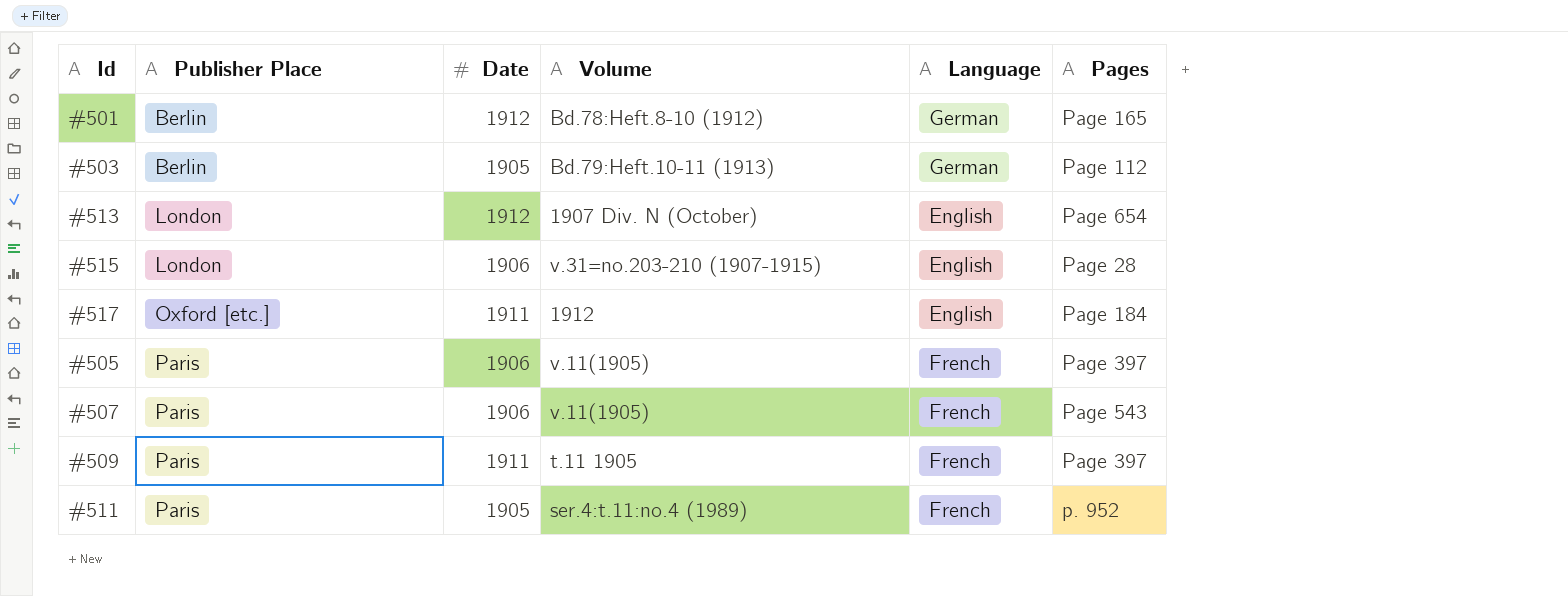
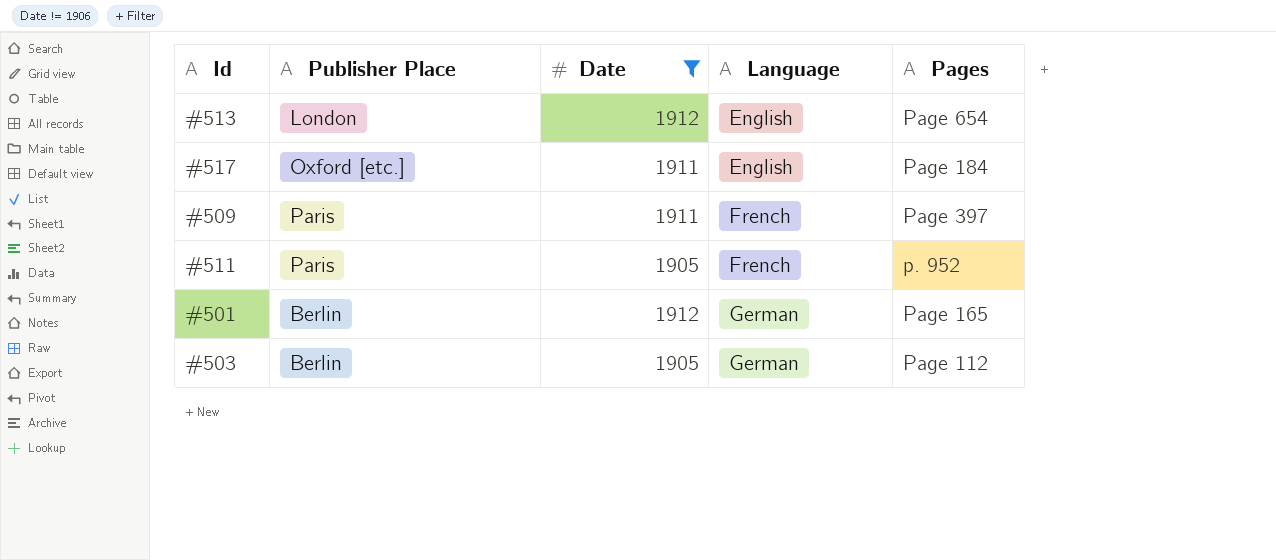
filter: none -> Date != 1906
row order: Publisher Place ascending -> Language ascending
column Volume | position: 4 -> none

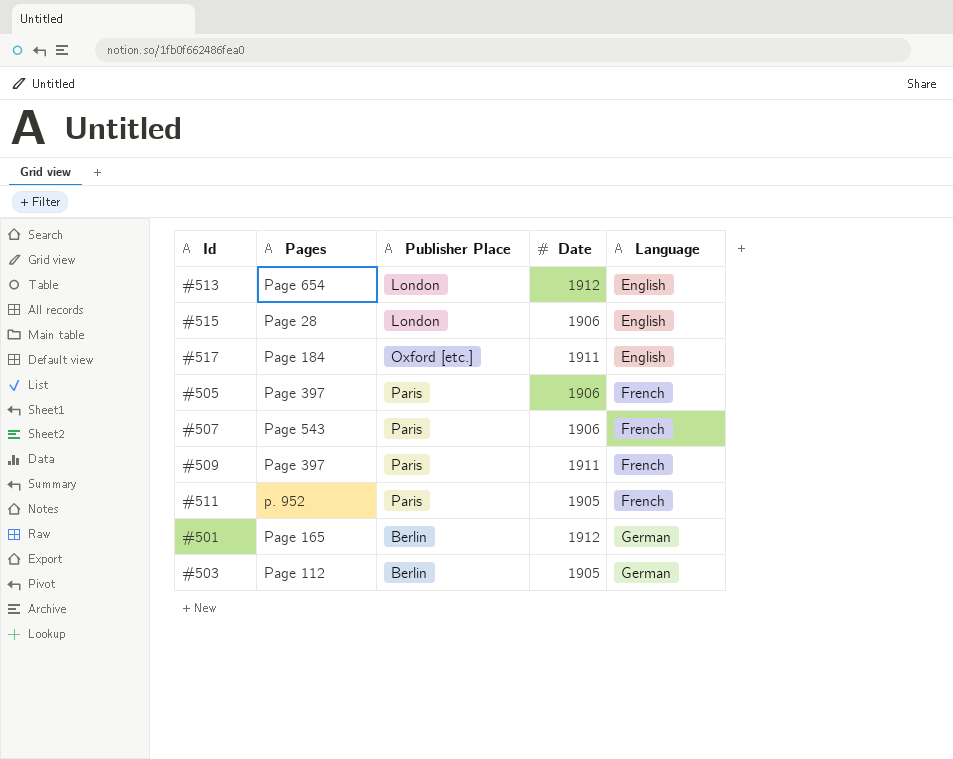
filter: Date != 1906 -> none
column Pages | position: 5 -> 2

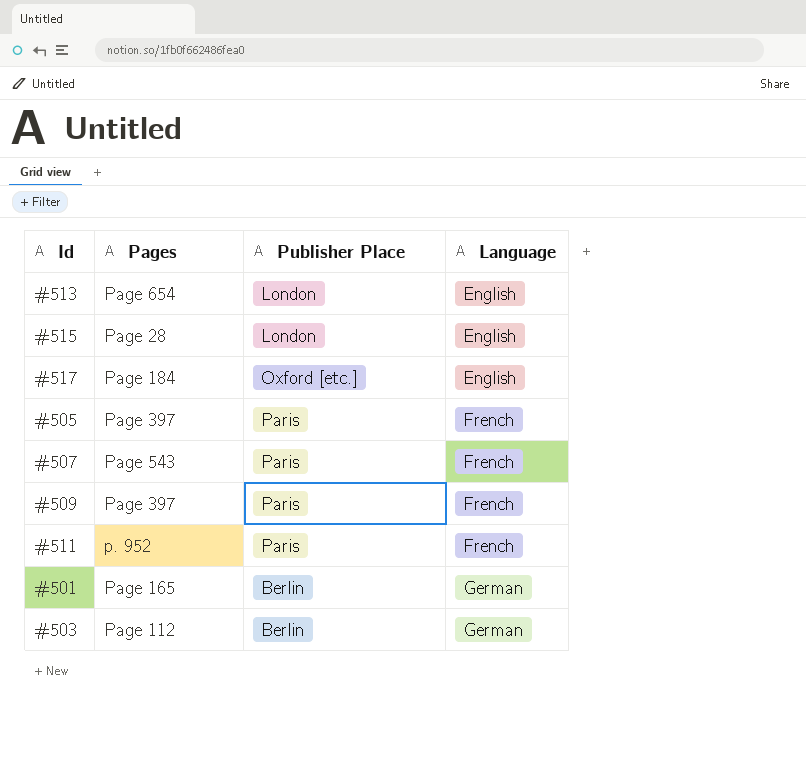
column Date | position: 4 -> none

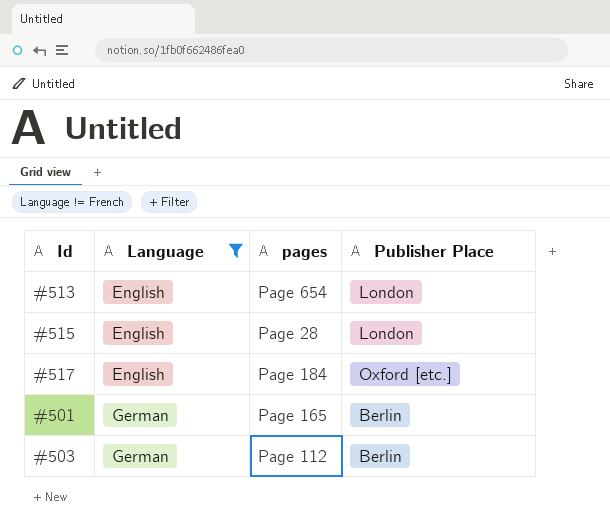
filter: none -> Language != French
column Language | position: 4 -> 2
column name: Pages -> pages

